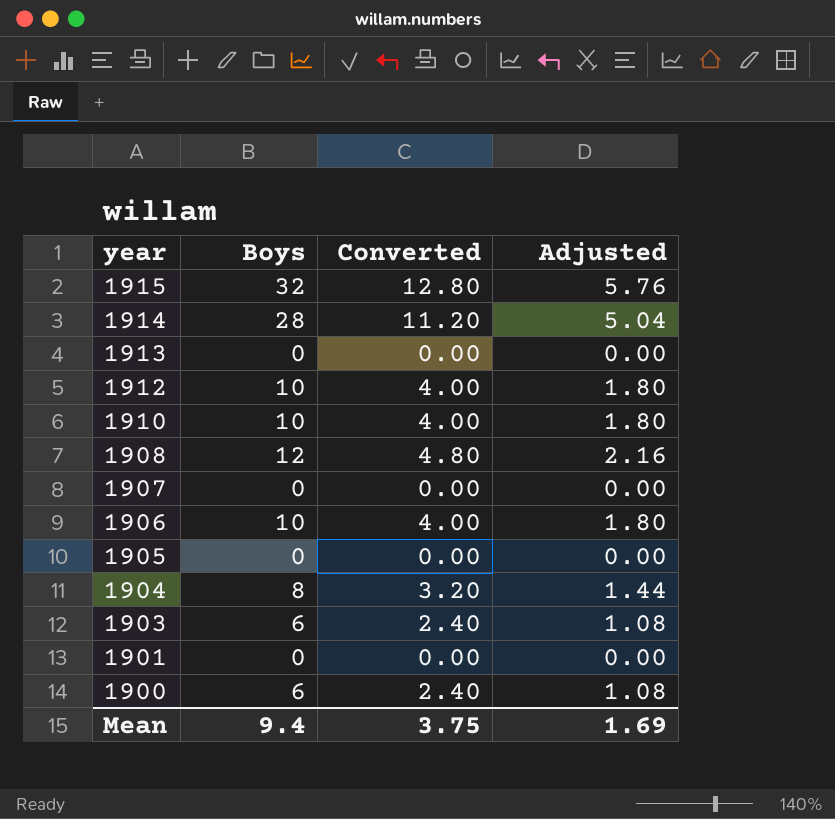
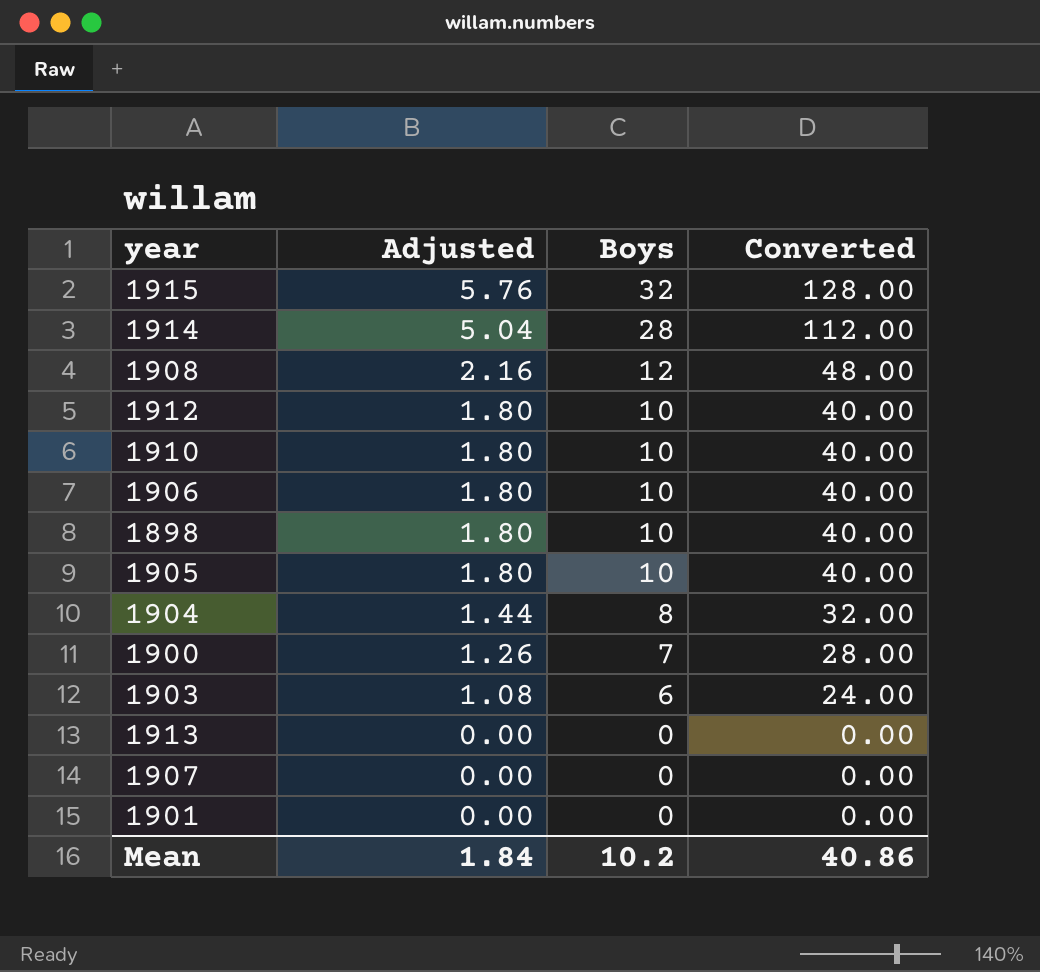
row order: year descending -> Adjusted descending
column Adjusted | position: 4 -> 2
column Converted | formula: [Boys] * 0.4 -> [Boys] * 4
row 1898: none -> 1.80 | 10 | 40.00
1905 | Adjusted: 0.00 -> 1.80
1905 | Boys: 0 -> 10
1900 | Adjusted: 1.08 -> 1.26
1900 | Boys: 6 -> 7
Mean | Adjusted: 1.69 -> 1.84
Mean | Boys: 9.4 -> 10.2
Mean | Converted: 3.75 -> 40.86

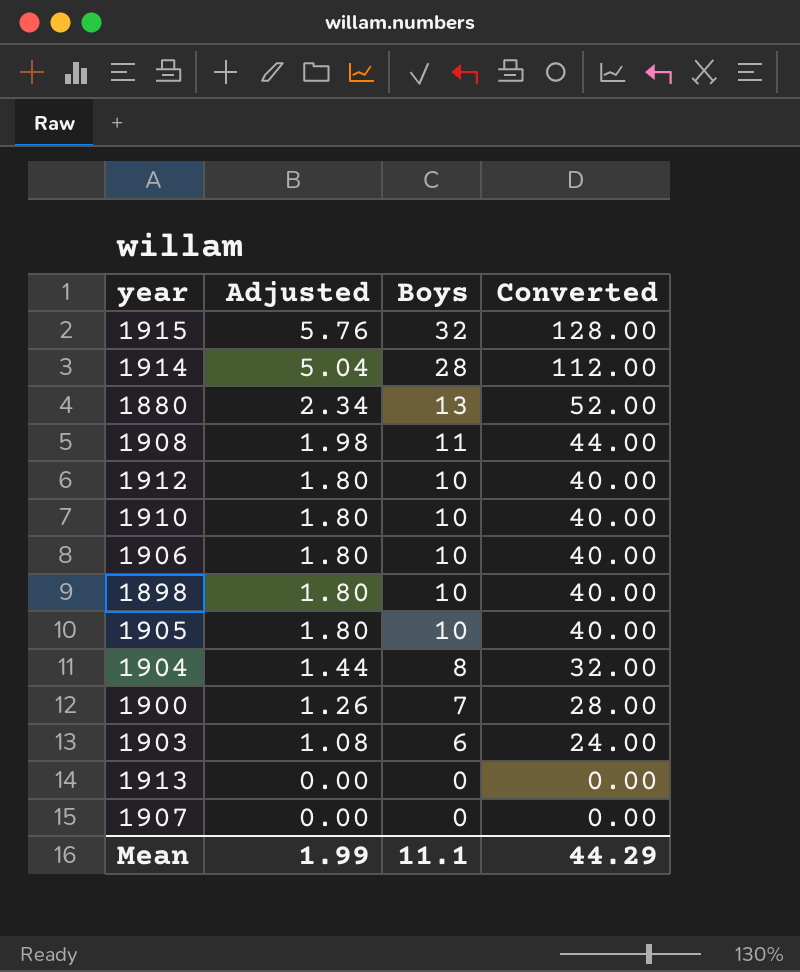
row 1901: 0.00 | 0 | 0.00 -> none
row 1880: none -> 2.34 | 13 | 52.00
1908 | Adjusted: 2.16 -> 1.98
1908 | Boys: 12 -> 11
1908 | Converted: 48.00 -> 44.00
Mean | Adjusted: 1.84 -> 1.99
Mean | Boys: 10.2 -> 11.1
Mean | Converted: 40.86 -> 44.29

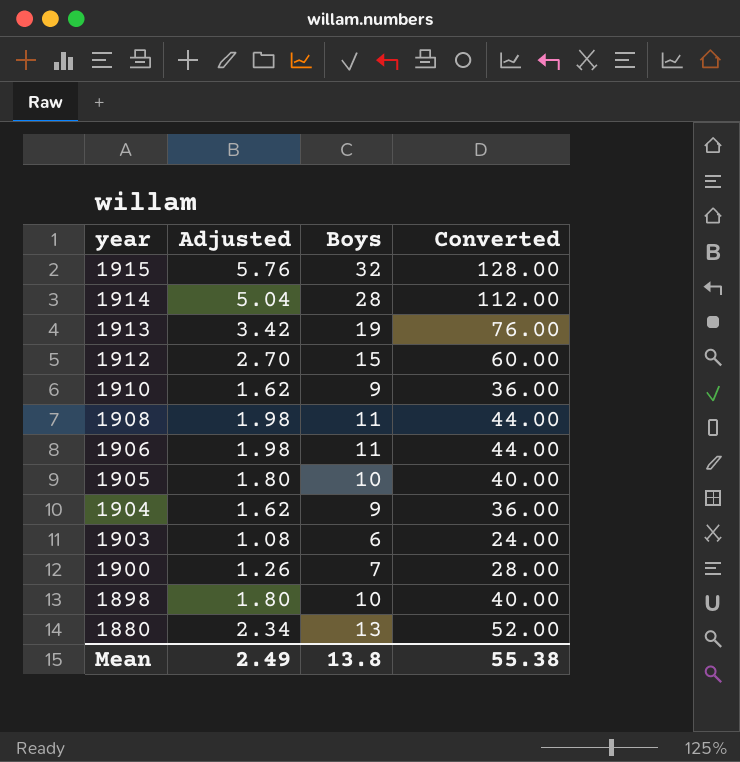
row order: Adjusted descending -> year descending
row 1907: 0.00 | 0 | 0.00 -> none
1913 | Adjusted: 0.00 -> 3.42
1913 | Boys: 0 -> 19
1913 | Converted: 0.00 -> 76.00
1912 | Adjusted: 1.80 -> 2.70
1912 | Boys: 10 -> 15
1912 | Converted: 40.00 -> 60.00
1910 | Adjusted: 1.80 -> 1.62
1910 | Boys: 10 -> 9
1910 | Converted: 40.00 -> 36.00
1906 | Adjusted: 1.80 -> 1.98
1906 | Boys: 10 -> 11
1906 | Converted: 40.00 -> 44.00
1904 | Adjusted: 1.44 -> 1.62
1904 | Boys: 8 -> 9
1904 | Converted: 32.00 -> 36.00
Mean | Adjusted: 1.99 -> 2.49
Mean | Boys: 11.1 -> 13.8
Mean | Converted: 44.29 -> 55.38

